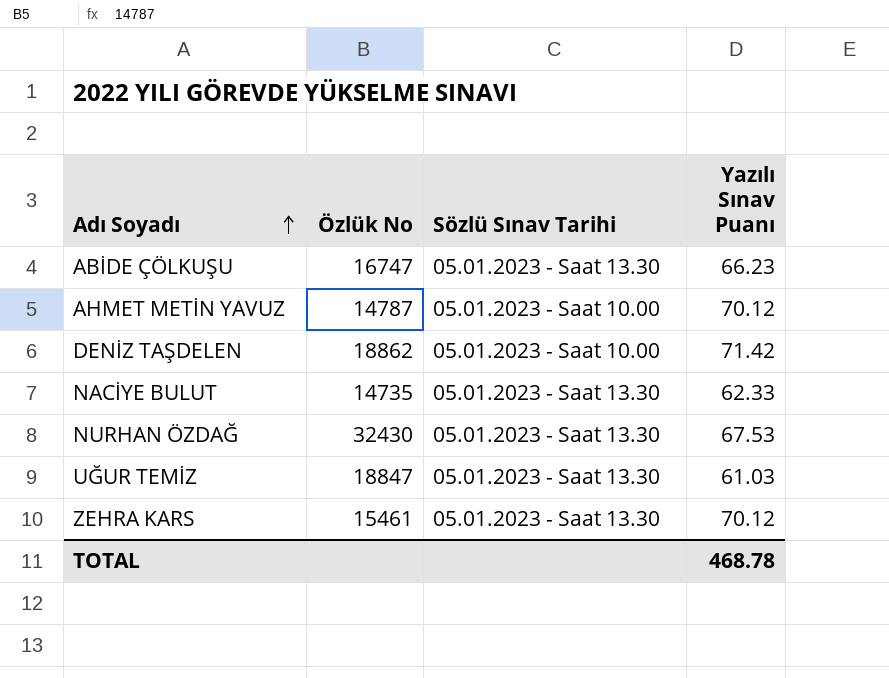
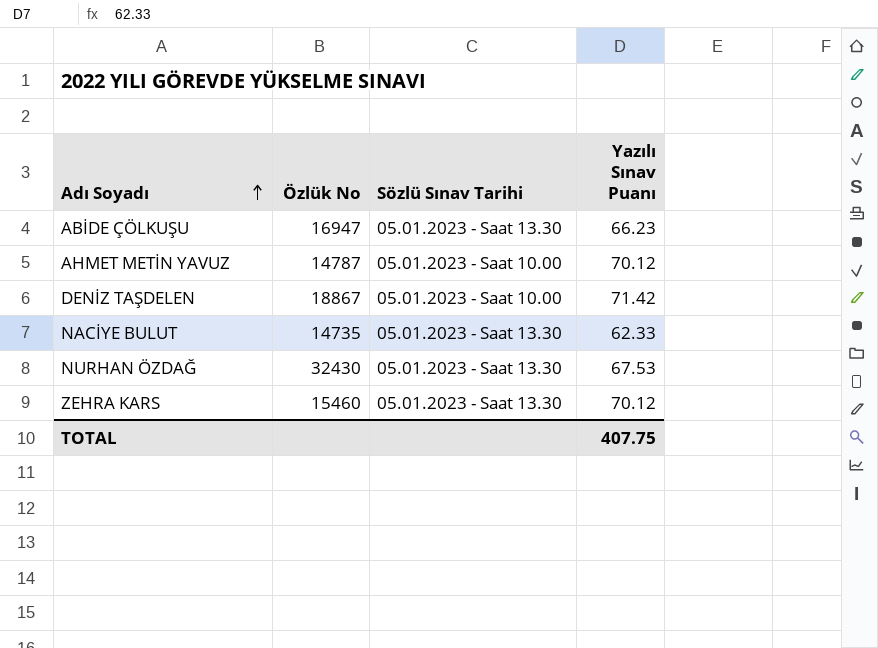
row UĞUR TEMİZ: 18847 | 05.01.2023 - Saat 13.30 | 61.03 -> none
ABİDE ÇÖLKUŞU | Özlük No: 16747 -> 16947
DENİZ TAŞDELEN | Özlük No: 18862 -> 18867
ZEHRA KARS | Özlük No: 15461 -> 15460
TOTAL | Yazılı Sınav Puanı: 468.78 -> 407.75

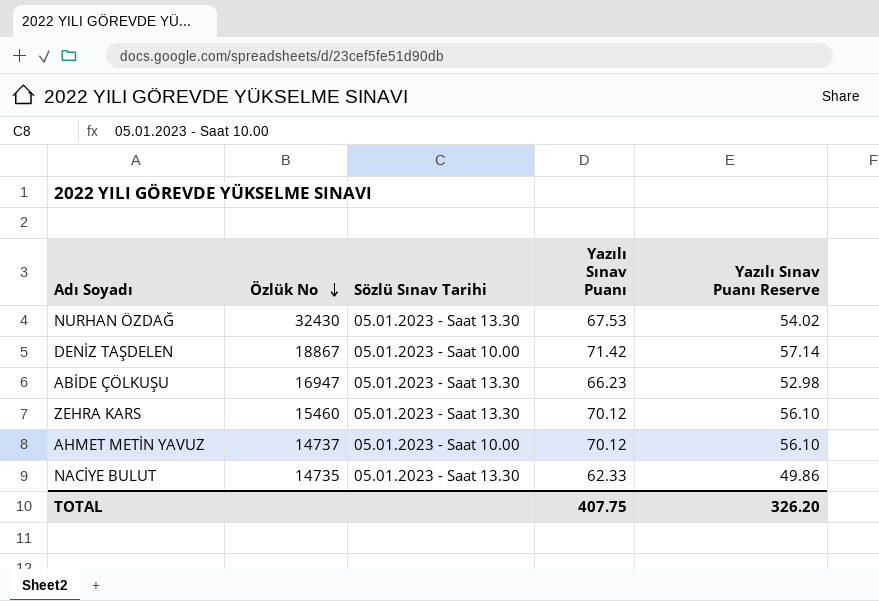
row order: Adı Soyadı ascending -> Özlük No descending
column Yazılı Sınav Puanı Reserve | formula: none -> [Yazılı Sınav Puanı] * 0.8
AHMET METİN YAVUZ | Özlük No: 14787 -> 14737

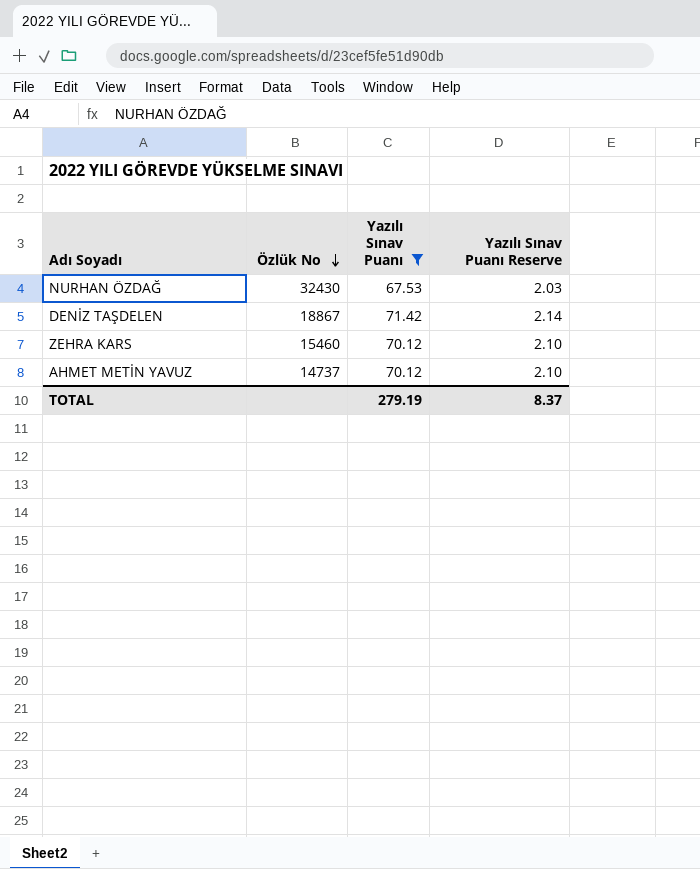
filter: none -> Yazılı Sınav Puanı >= 67.53
column Sözlü Sınav Tarihi | position: 3 -> none
column Yazılı Sınav Puanı Reserve | formula: [Yazılı Sınav Puanı] * 0.8 -> [Yazılı Sınav Puanı] * 0.03
TOTAL | Yazılı Sınav Puanı: 407.75 -> 279.19
TOTAL | Yazılı Sınav Puanı Reserve: 326.20 -> 8.37

